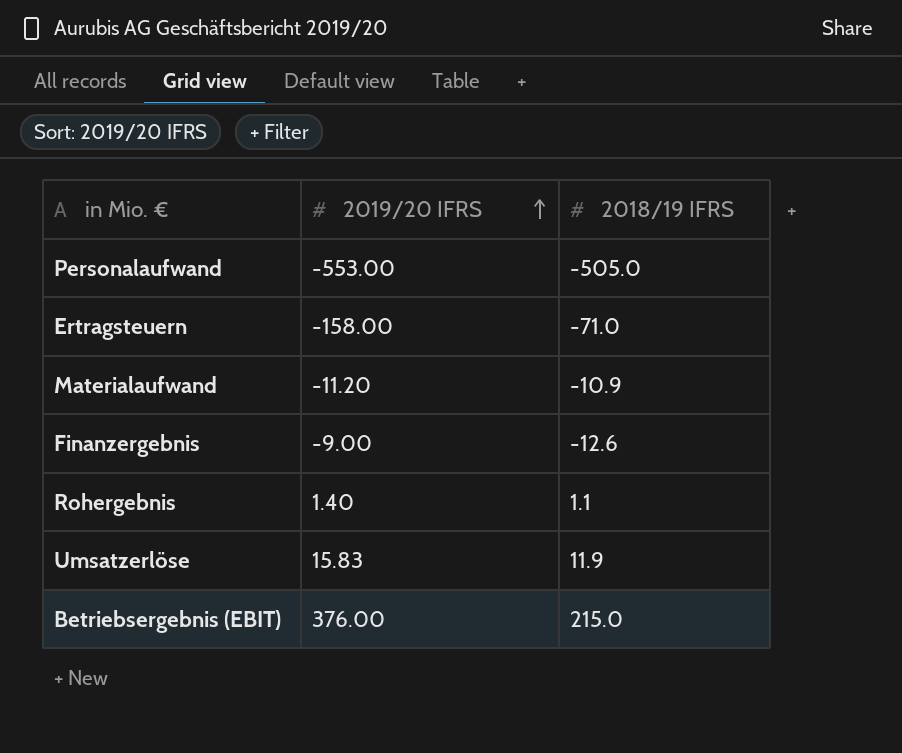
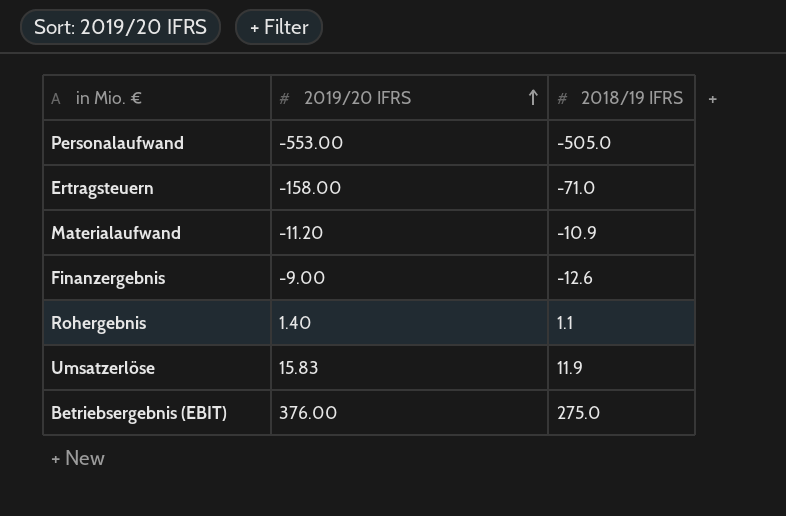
Betriebsergebnis (EBIT) | 2018/19 IFRS: 215.0 -> 275.0

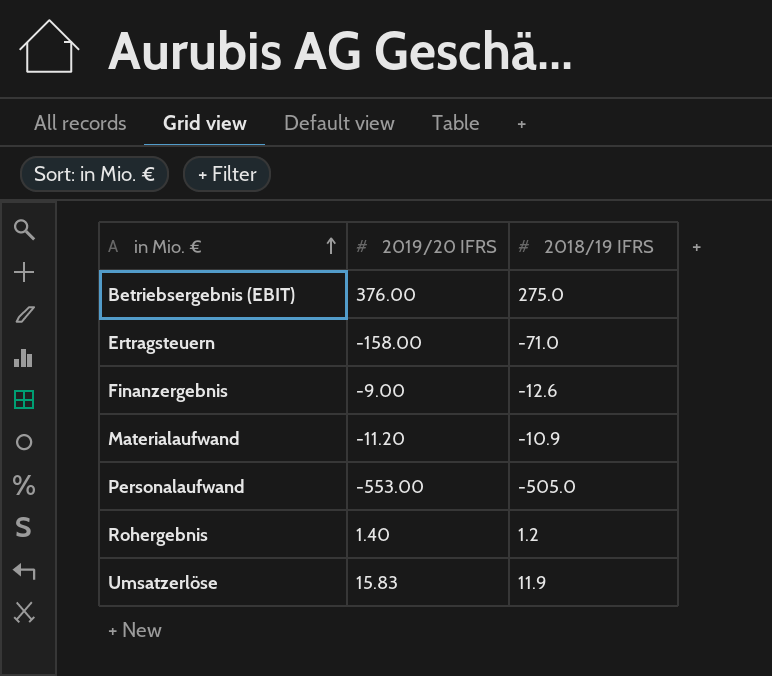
row order: 2019/20 IFRS ascending -> in Mio. € ascending
Rohergebnis | 2018/19 IFRS: 1.1 -> 1.2

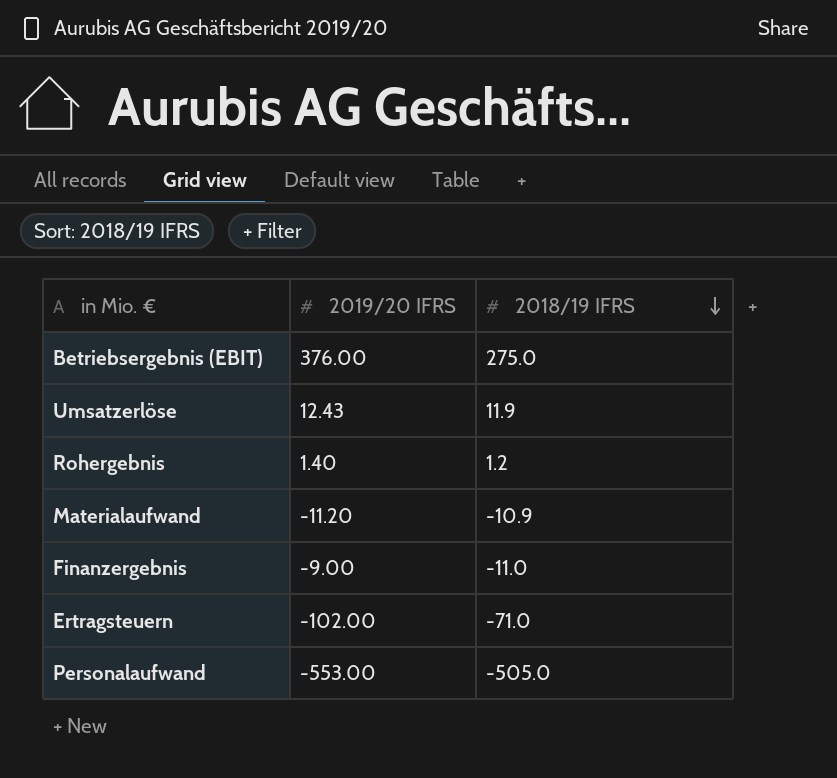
row order: in Mio. € ascending -> 2018/19 IFRS descending
Umsatzerlöse | 2019/20 IFRS: 15.83 -> 12.43
Finanzergebnis | 2018/19 IFRS: -12.6 -> -11.0
Ertragsteuern | 2019/20 IFRS: -158.00 -> -102.00

